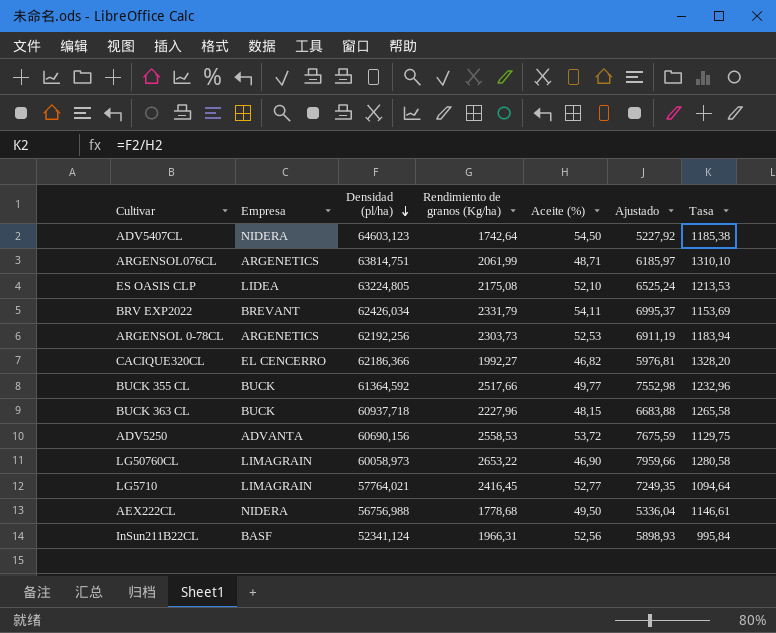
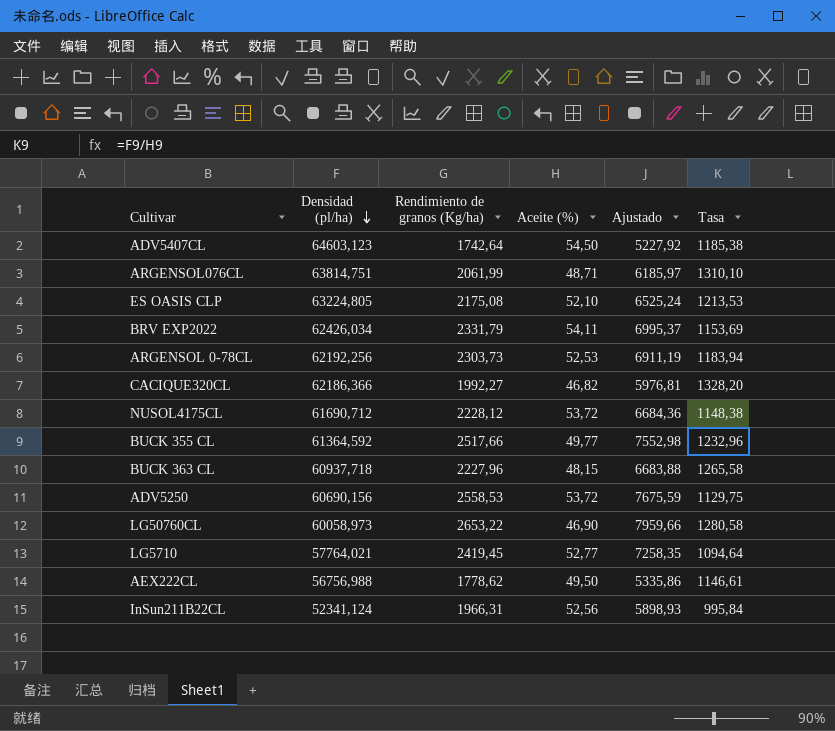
column Empresa | position: 2 -> none
row NUSOL4175CL: none -> 61690,712 | 2228,12 | 53,72 | 6684,36 | 1148,38
LG5710 | Rendimiento de granos (Kg/ha): 2416,45 -> 2419,45
LG5710 | Ajustado: 7249,35 -> 7258,35
AEX222CL | Rendimiento de granos (Kg/ha): 1778,68 -> 1778,62
AEX222CL | Ajustado: 5336,04 -> 5335,86

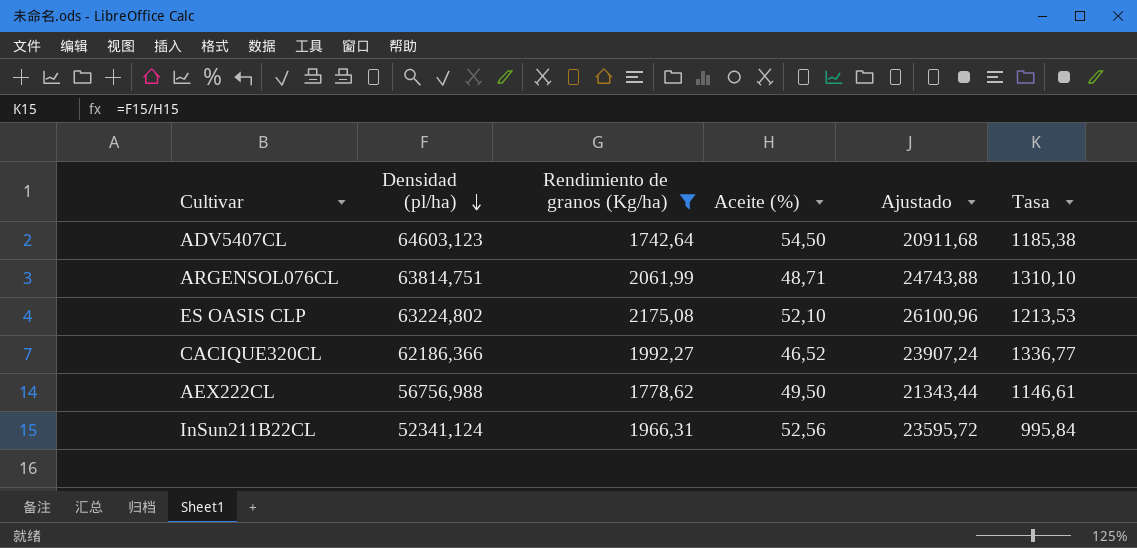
filter: none -> Rendimiento de granos (Kg/ha) <= 2175,08
column Ajustado | formula: [Rendimiento de granos (Kg/ha)] * 3 -> [Rendimiento de granos (Kg/ha)] * 12
ES OASIS CLP | Densidad (pl/ha): 63224,805 -> 63224,802
CACIQUE320CL | Aceite (%): 46,82 -> 46,52
CACIQUE320CL | Tasa: 1328,20 -> 1336,77

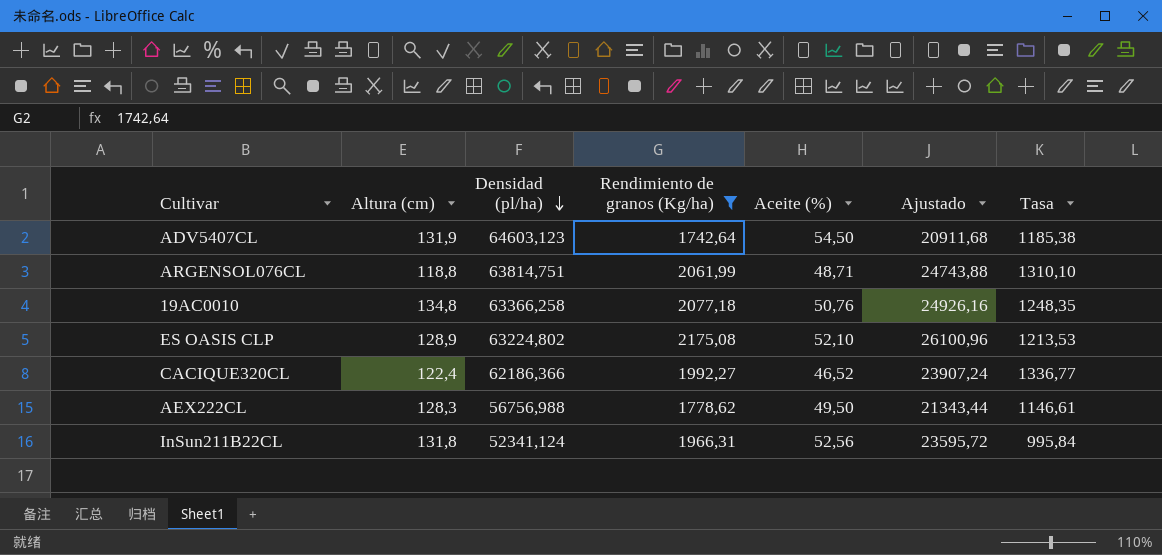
column Altura (cm) | position: none -> 2
row 19AC0010: none -> 134,8 | 63366,258 | 2077,18 | 50,76 | 24926,16 | 1248,35

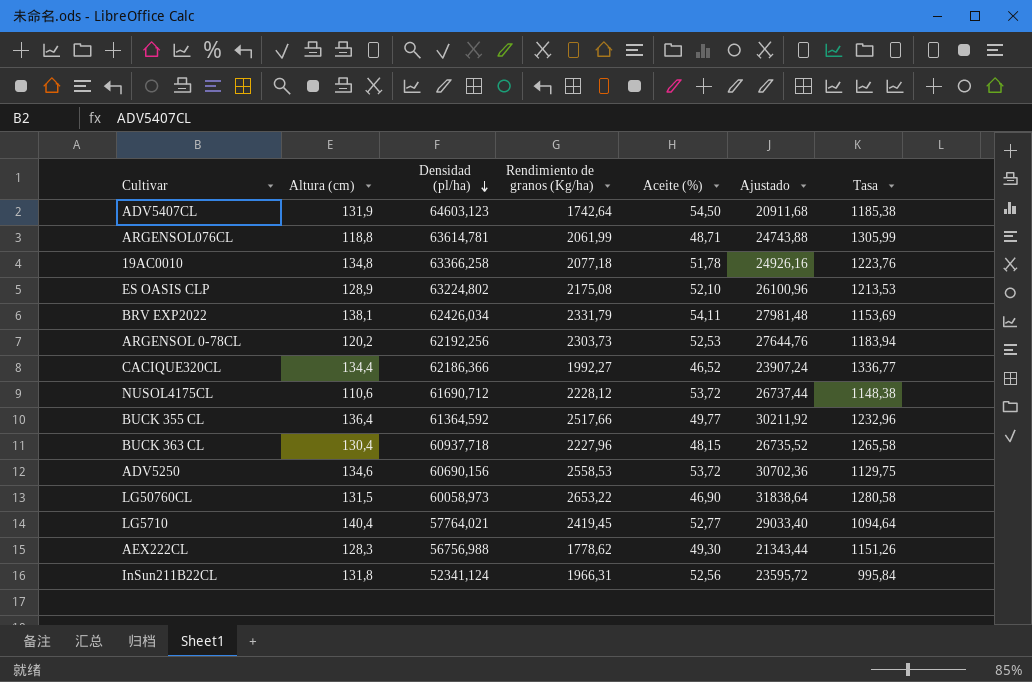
filter: Rendimiento de granos (Kg/ha) <= 2175,08 -> none
ARGENSOL076CL | Densidad (pl/ha): 63814,751 -> 63614,781
ARGENSOL076CL | Tasa: 1310,10 -> 1305,99
19AC0010 | Aceite (%): 50,76 -> 51,78
19AC0010 | Tasa: 1248,35 -> 1223,76
CACIQUE320CL | Altura (cm): 122,4 -> 134,4
AEX222CL | Aceite (%): 49,50 -> 49,30
AEX222CL | Tasa: 1146,61 -> 1151,26

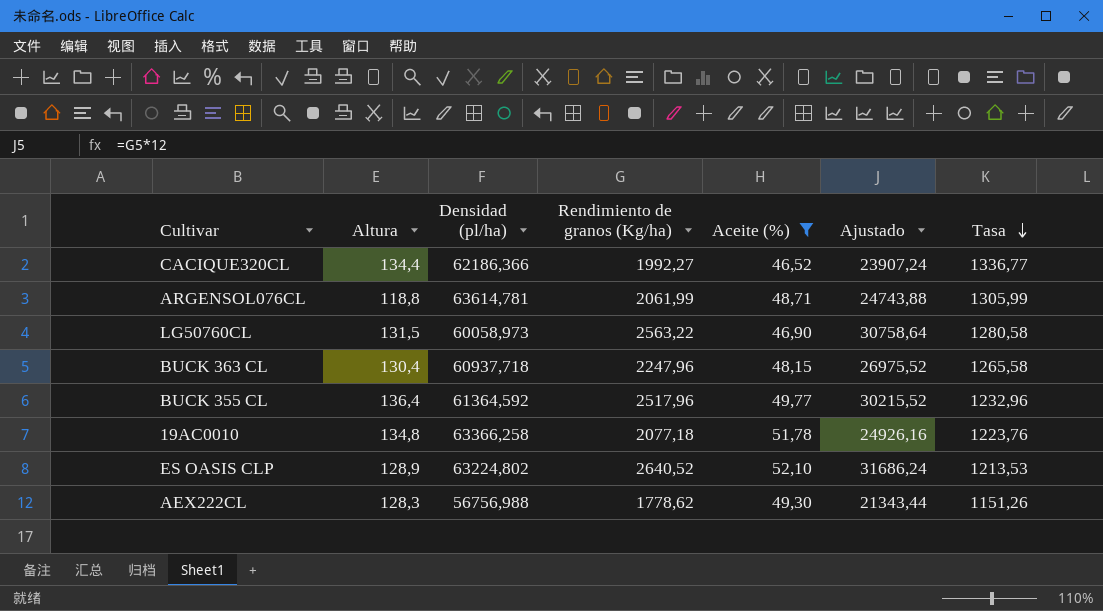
filter: none -> Aceite (%) <= 52,10
row order: Densidad (pl/ha) descending -> Tasa descending
column name: Altura (cm) -> Altura
LG50760CL | Rendimiento de granos (Kg/ha): 2653,22 -> 2563,22
LG50760CL | Ajustado: 31838,64 -> 30758,64
BUCK 363 CL | Rendimiento de granos (Kg/ha): 2227,96 -> 2247,96
BUCK 363 CL | Ajustado: 26735,52 -> 26975,52
BUCK 355 CL | Rendimiento de granos (Kg/ha): 2517,66 -> 2517,96
BUCK 355 CL | Ajustado: 30211,92 -> 30215,52
ES OASIS CLP | Rendimiento de granos (Kg/ha): 2175,08 -> 2640,52
ES OASIS CLP | Ajustado: 26100,96 -> 31686,24

